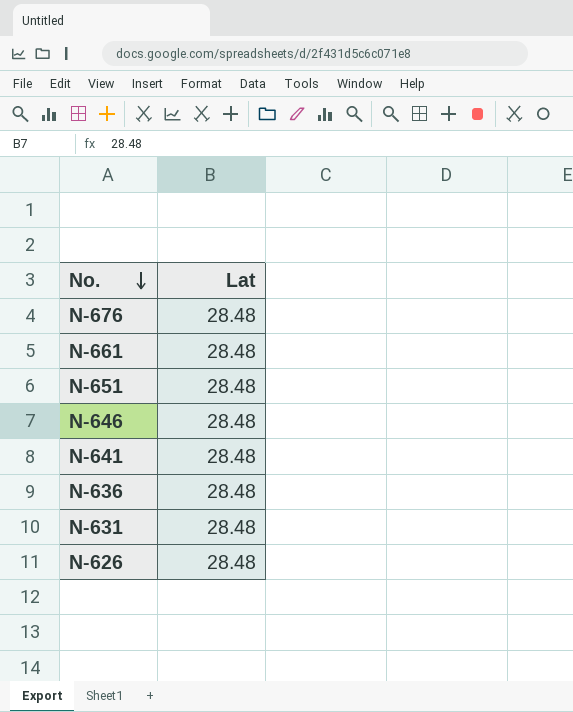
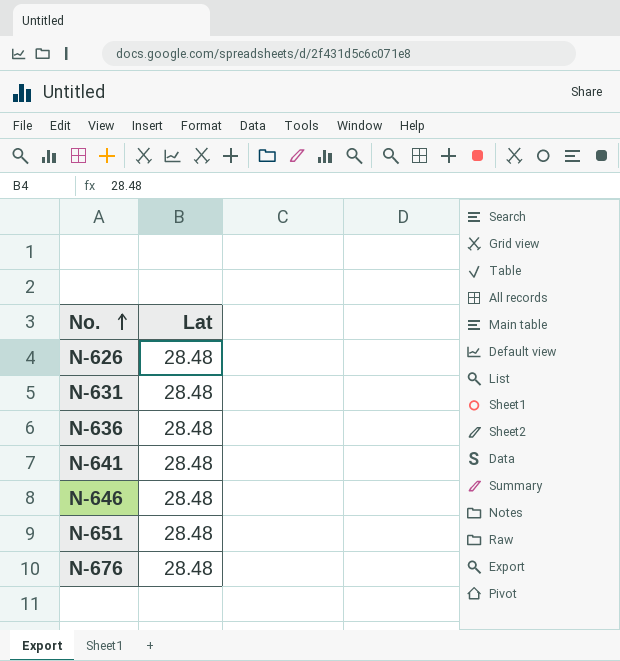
row order: No. descending -> No. ascending
row N-661: 28.48 -> none

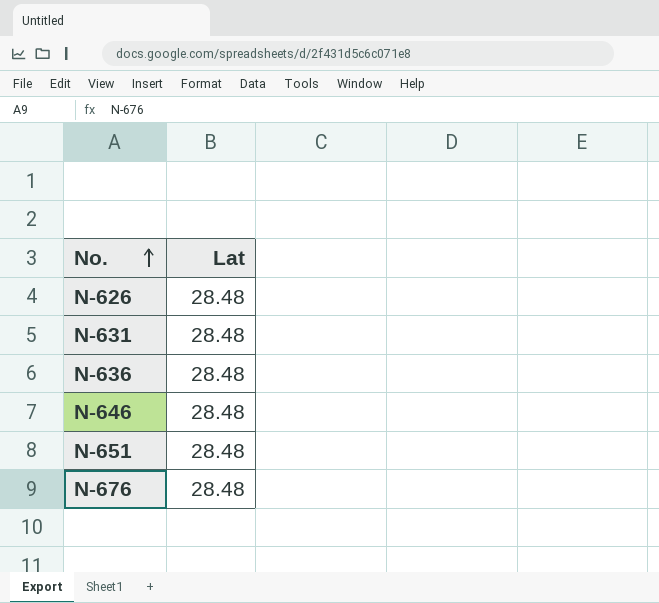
row N-641: 28.48 -> none

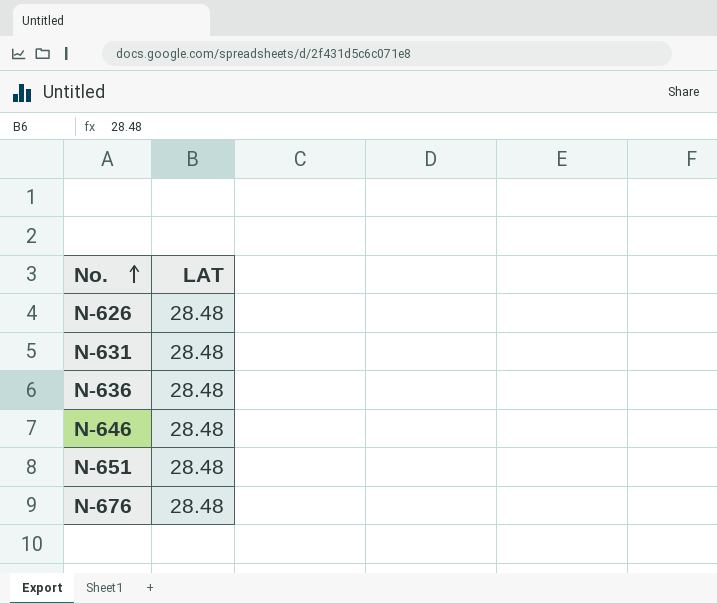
column name: Lat -> LAT

